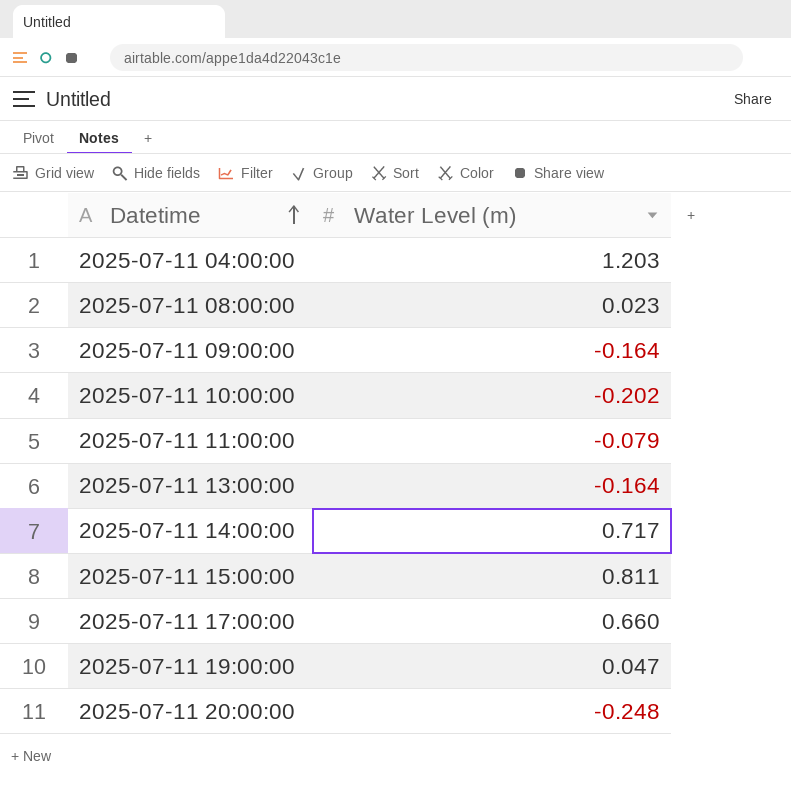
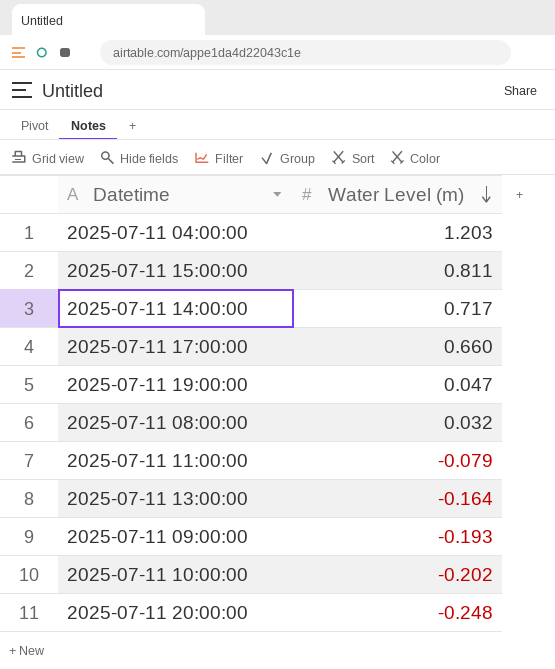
row order: Datetime ascending -> Water Level (m) descending
2025-07-11 08:00:00 | Water Level (m): 0.023 -> 0.032
2025-07-11 09:00:00 | Water Level (m): -0.164 -> -0.193

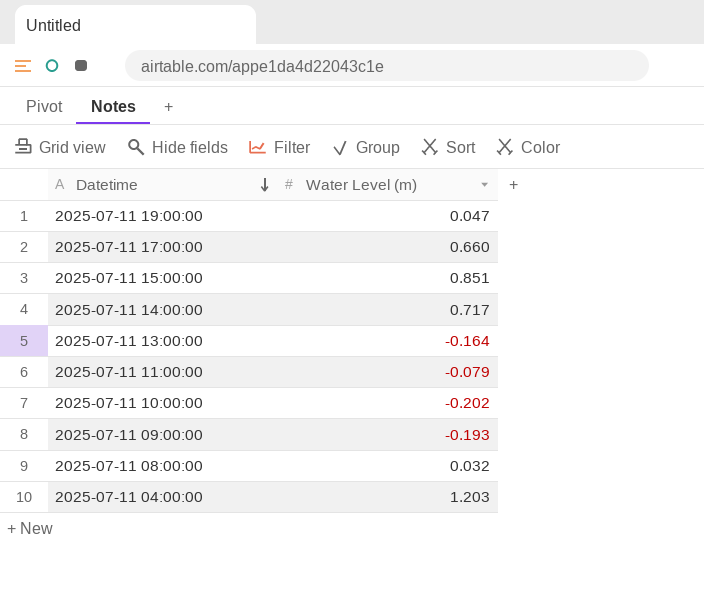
row order: Water Level (m) descending -> Datetime descending
row 2025-07-11 20:00:00: -0.248 -> none
2025-07-11 15:00:00 | Water Level (m): 0.811 -> 0.851

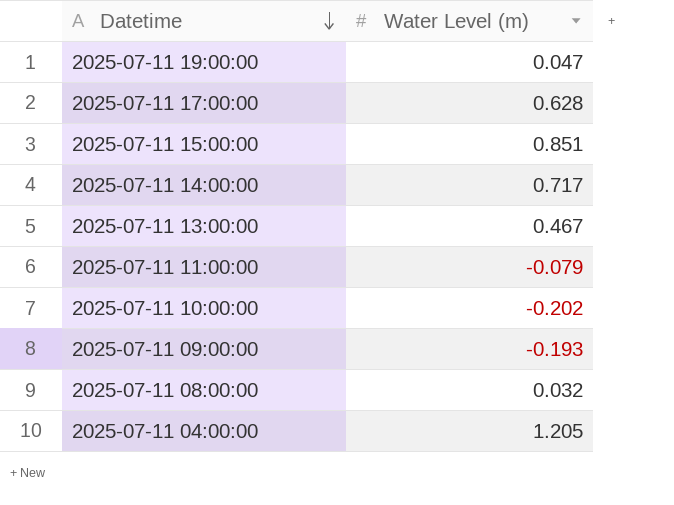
2025-07-11 17:00:00 | Water Level (m): 0.660 -> 0.628
2025-07-11 13:00:00 | Water Level (m): -0.164 -> 0.467
2025-07-11 04:00:00 | Water Level (m): 1.203 -> 1.205

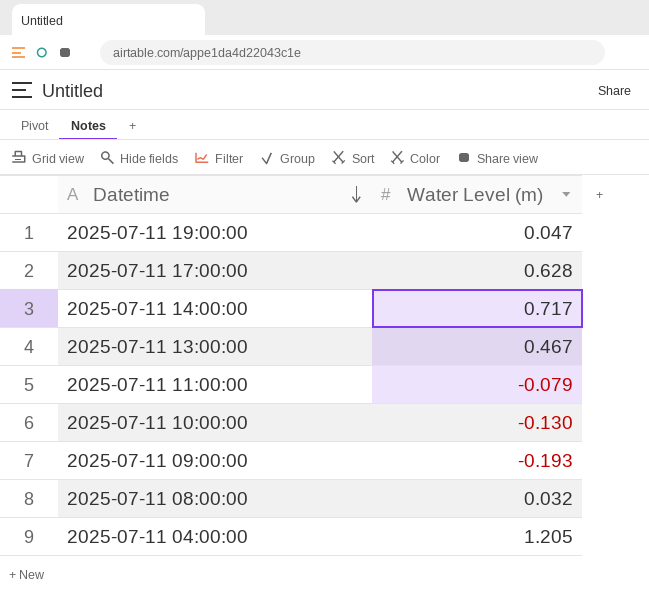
row 2025-07-11 15:00:00: 0.851 -> none
2025-07-11 10:00:00 | Water Level (m): -0.202 -> -0.130

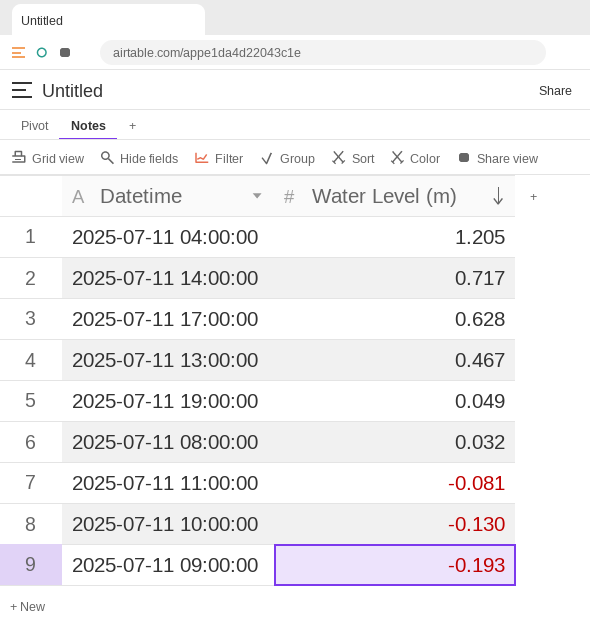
row order: Datetime descending -> Water Level (m) descending
2025-07-11 19:00:00 | Water Level (m): 0.047 -> 0.049
2025-07-11 11:00:00 | Water Level (m): -0.079 -> -0.081

